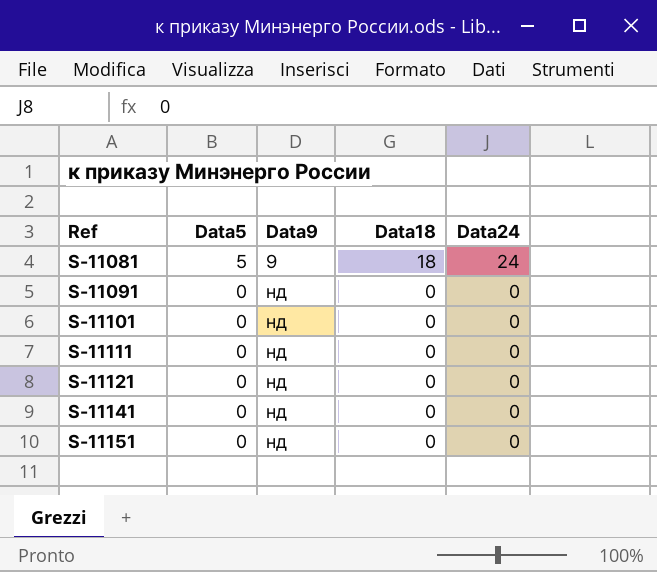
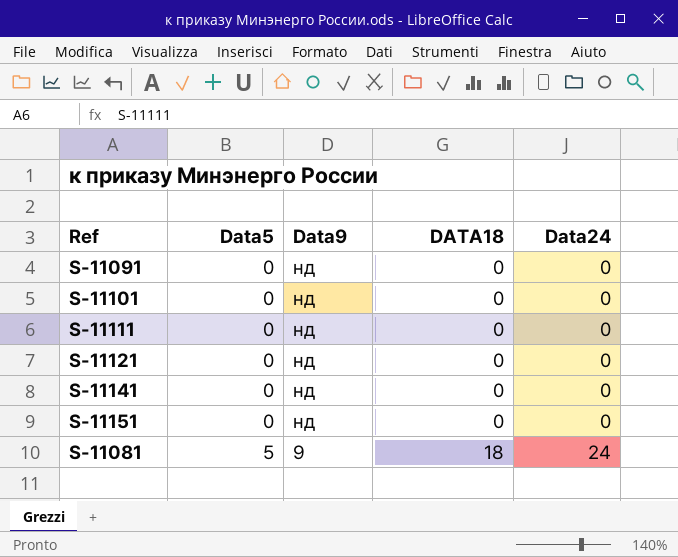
row order: Ref ascending -> Data5 ascending
column name: Data18 -> DATA18

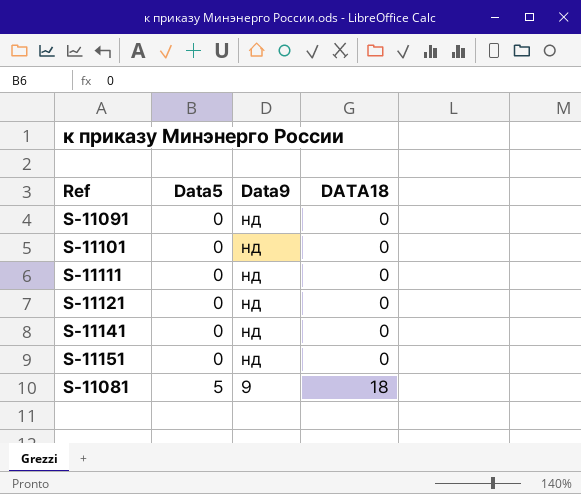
column Data24 | position: 5 -> none

